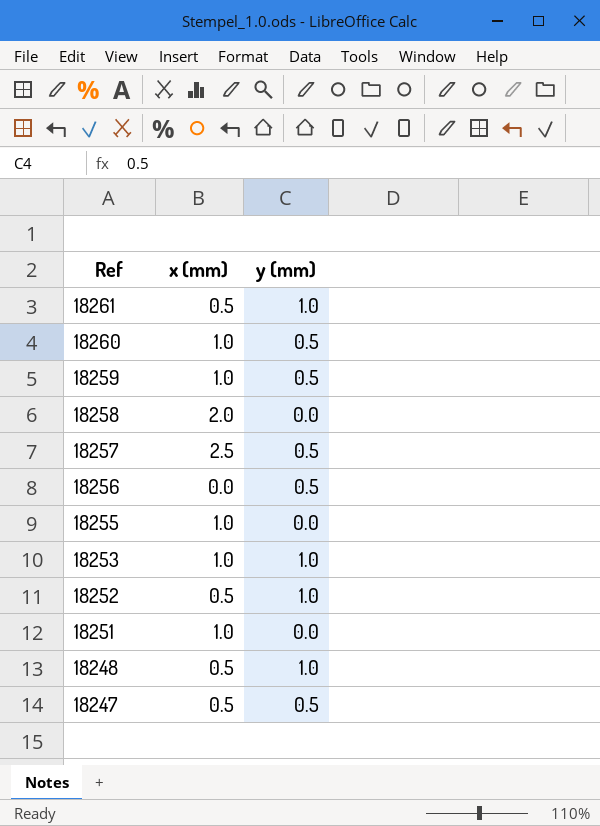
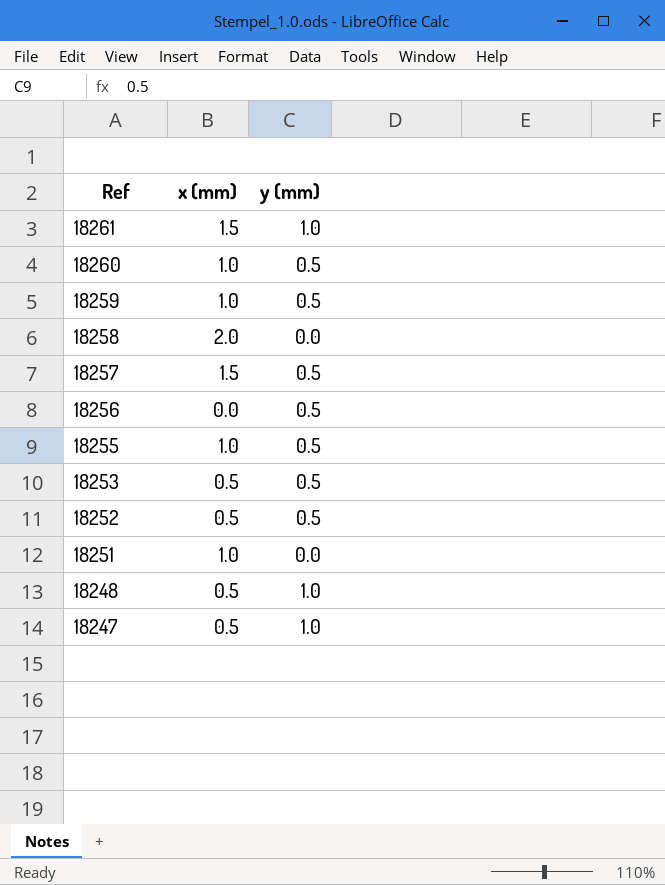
18261 | x (mm): 0.5 -> 1.5
18257 | x (mm): 2.5 -> 1.5
18255 | y (mm): 0.0 -> 0.5
18253 | x (mm): 1.0 -> 0.5
18253 | y (mm): 1.0 -> 0.5
18252 | y (mm): 1.0 -> 0.5
18247 | y (mm): 0.5 -> 1.0

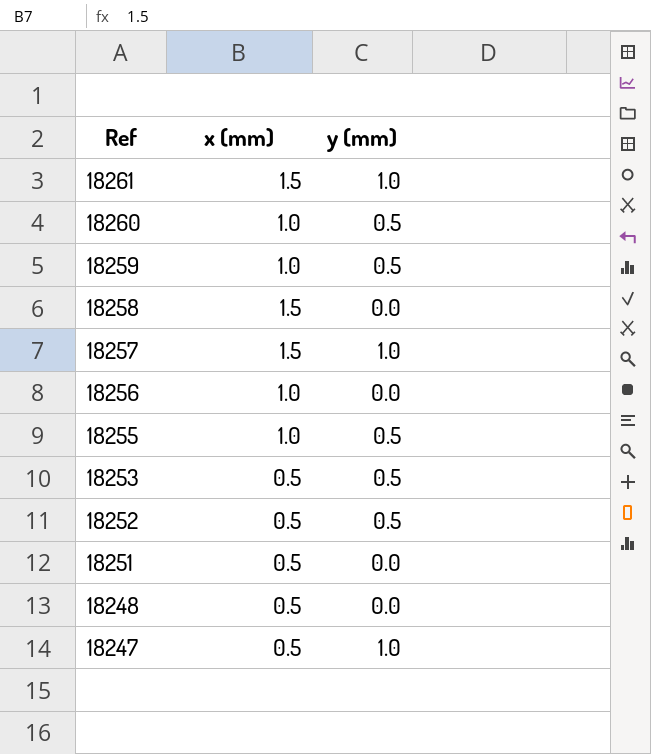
18258 | x (mm): 2.0 -> 1.5
18257 | y (mm): 0.5 -> 1.0
18256 | x (mm): 0.0 -> 1.0
18256 | y (mm): 0.5 -> 0.0
18251 | x (mm): 1.0 -> 0.5
18248 | y (mm): 1.0 -> 0.0

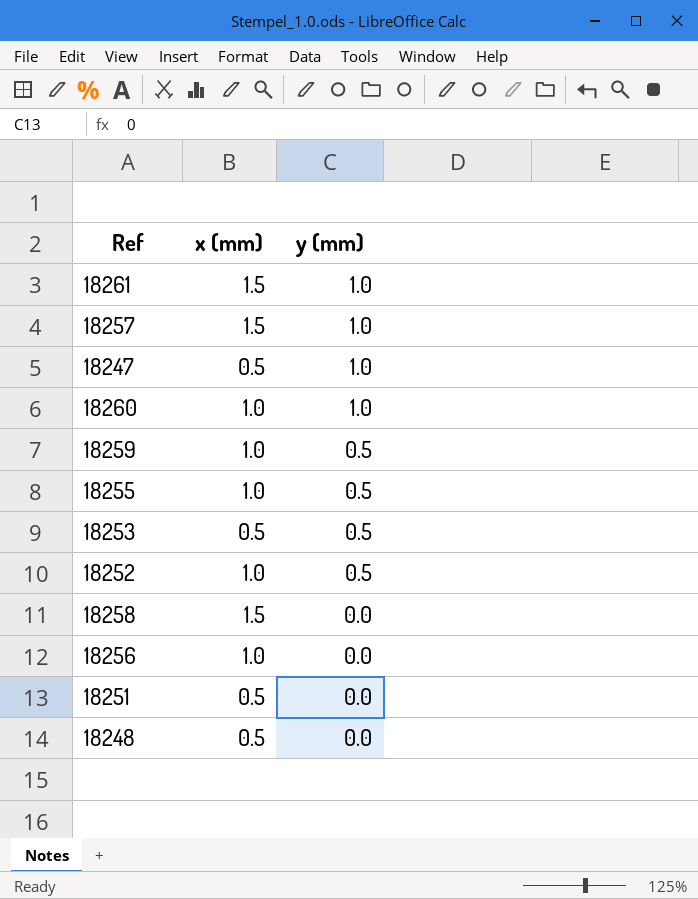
row order: Ref descending -> y (mm) descending
18260 | y (mm): 0.5 -> 1.0
18252 | x (mm): 0.5 -> 1.0

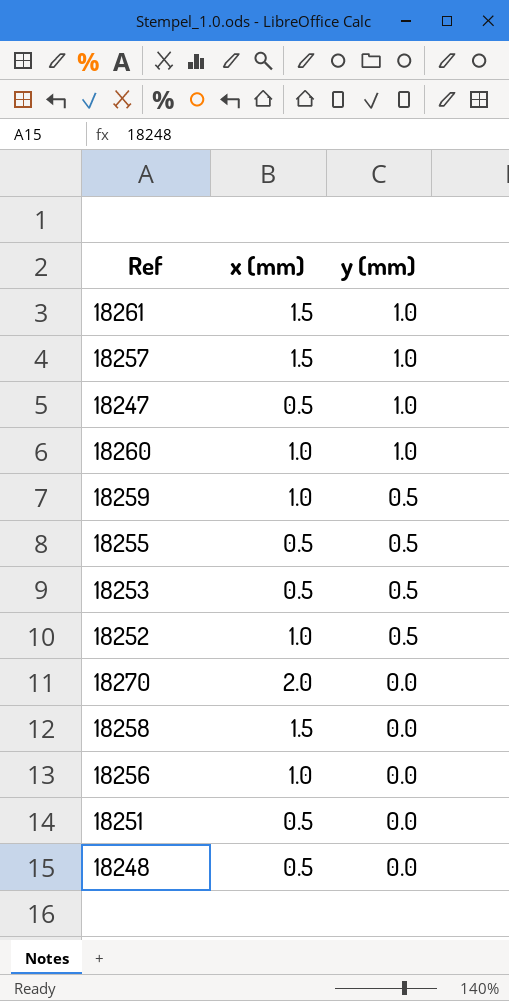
18255 | x (mm): 1.0 -> 0.5
row 18270: none -> 2.0 | 0.0

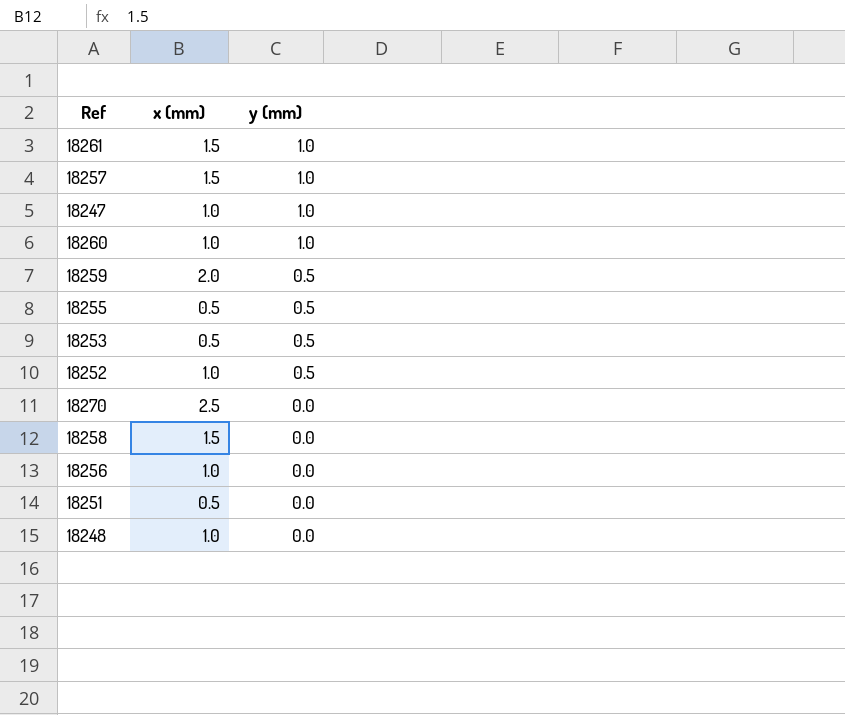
18247 | x (mm): 0.5 -> 1.0
18259 | x (mm): 1.0 -> 2.0
18270 | x (mm): 2.0 -> 2.5
18248 | x (mm): 0.5 -> 1.0

